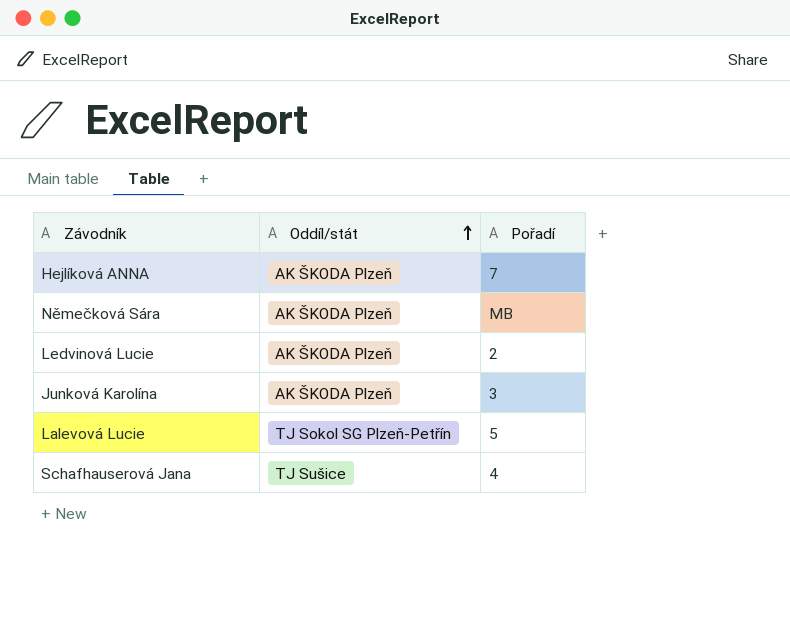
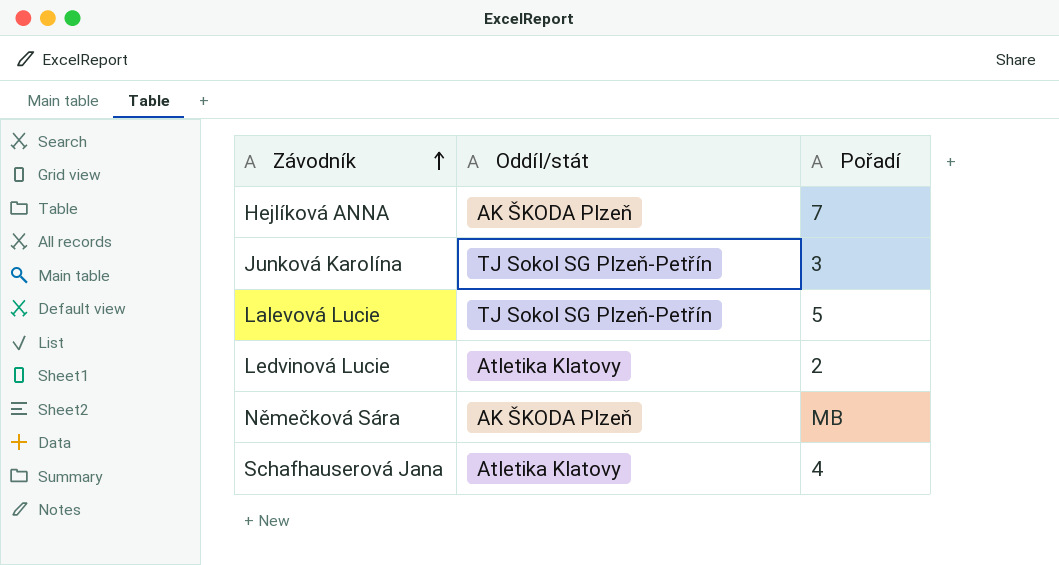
row order: Oddíl/stát ascending -> Závodník ascending
Junková Karolína | Oddíl/stát: AK ŠKODA Plzeň -> TJ Sokol SG Plzeň-Petřín
Ledvinová Lucie | Oddíl/stát: AK ŠKODA Plzeň -> Atletika Klatovy
Schafhauserová Jana | Oddíl/stát: TJ Sušice -> Atletika Klatovy

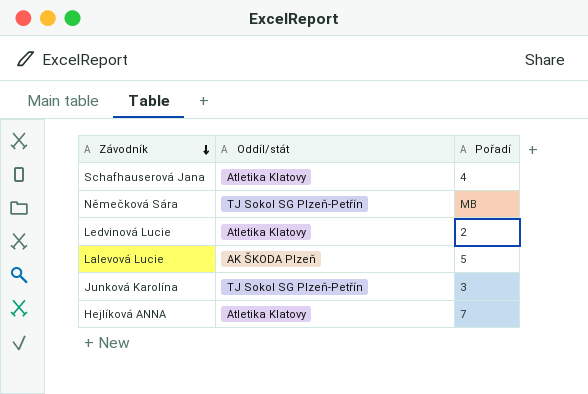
row order: Závodník ascending -> Závodník descending
Němečková Sára | Oddíl/stát: AK ŠKODA Plzeň -> TJ Sokol SG Plzeň-Petřín
Lalevová Lucie | Oddíl/stát: TJ Sokol SG Plzeň-Petřín -> AK ŠKODA Plzeň
Hejlíková ANNA | Oddíl/stát: AK ŠKODA Plzeň -> Atletika Klatovy

